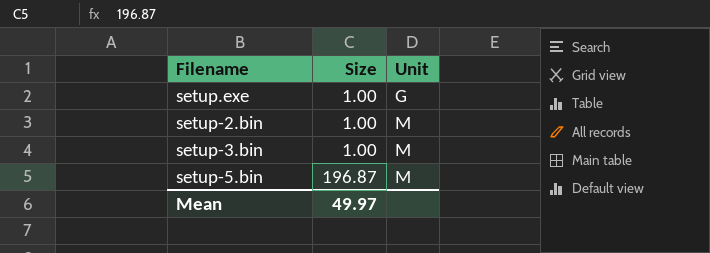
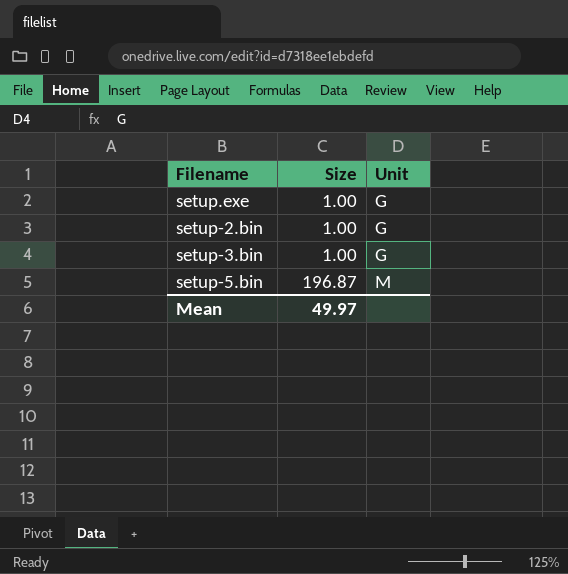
setup-2.bin | Unit: M -> G
setup-3.bin | Unit: M -> G

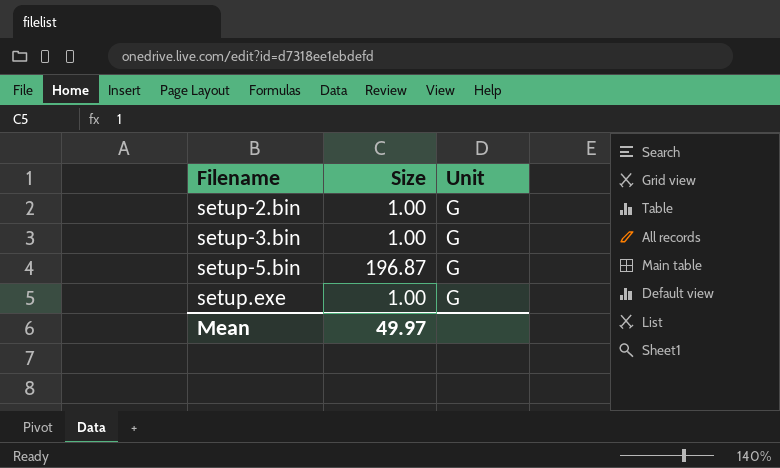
row order: Size ascending -> Filename ascending
setup-5.bin | Unit: M -> G

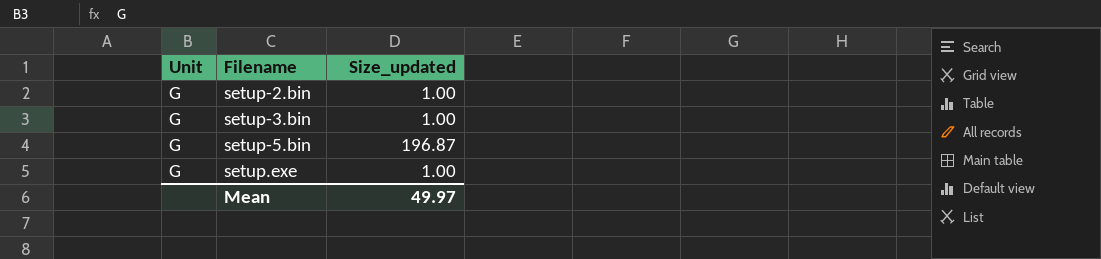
column Unit | position: 3 -> 1
column name: Size -> Size_updated

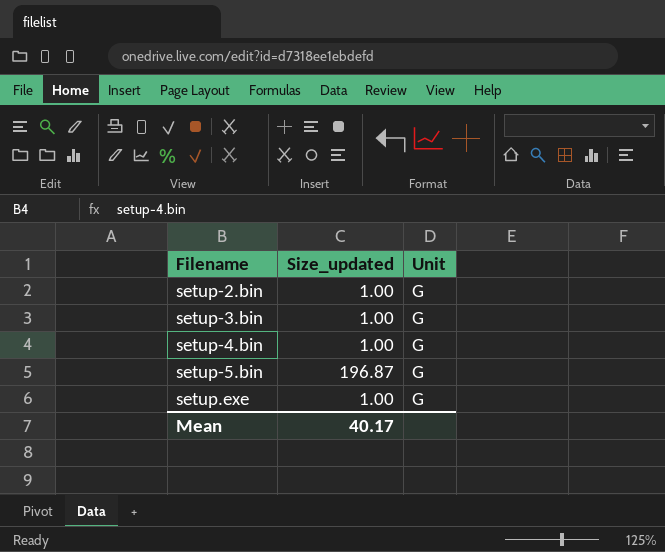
column Unit | position: 1 -> 3
row setup-4.bin: none -> 1.00 | G
Mean | Size_updated: 49.97 -> 40.17

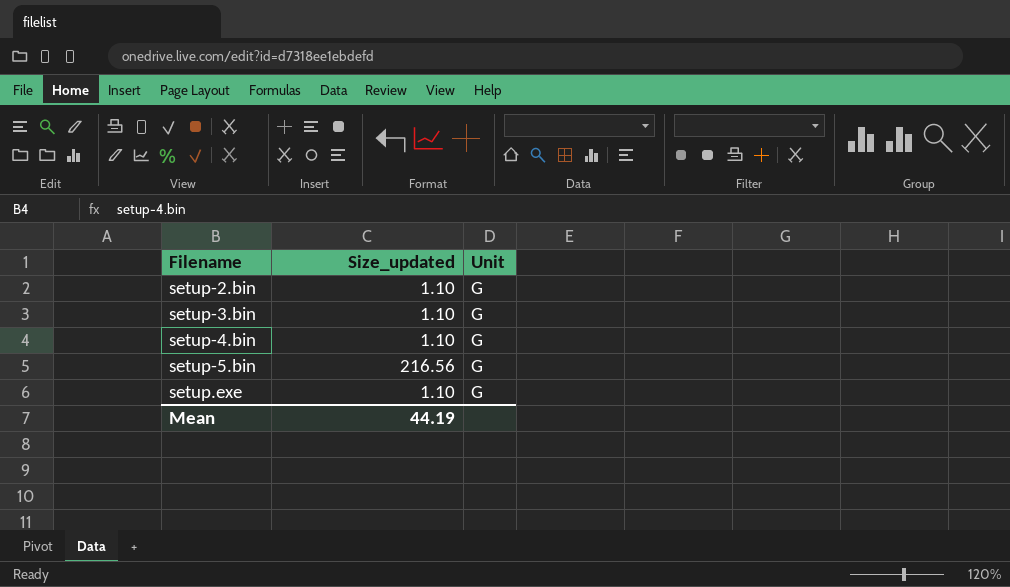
setup-2.bin | Size_updated: 1.00 -> 1.10
setup-3.bin | Size_updated: 1.00 -> 1.10
setup-4.bin | Size_updated: 1.00 -> 1.10
setup-5.bin | Size_updated: 196.87 -> 216.56
setup.exe | Size_updated: 1.00 -> 1.10
Mean | Size_updated: 40.17 -> 44.19

